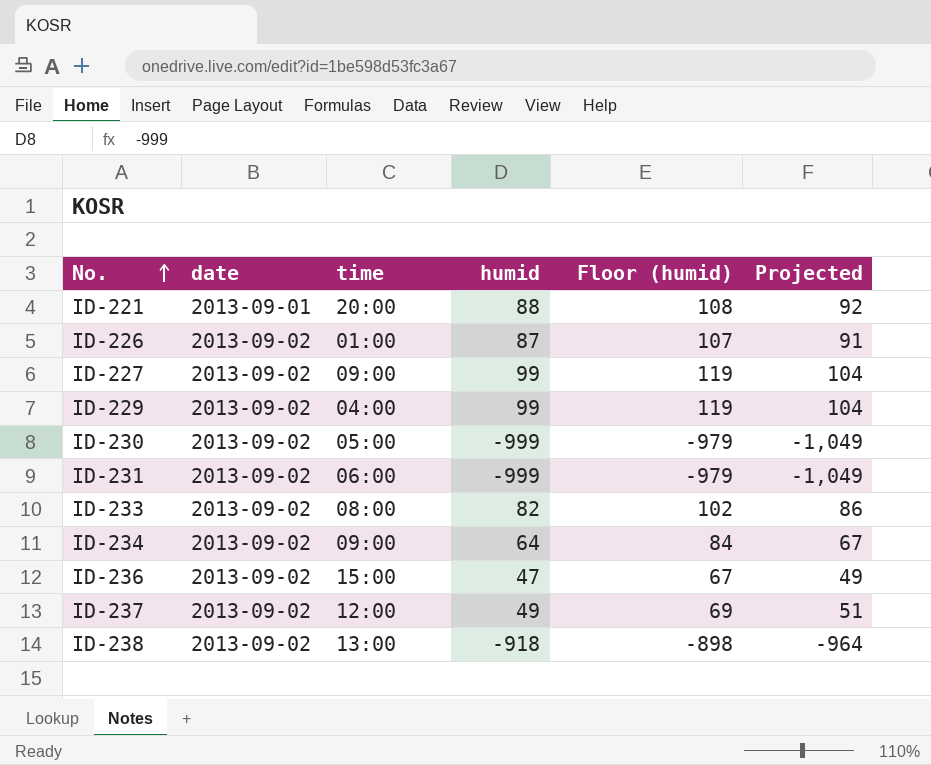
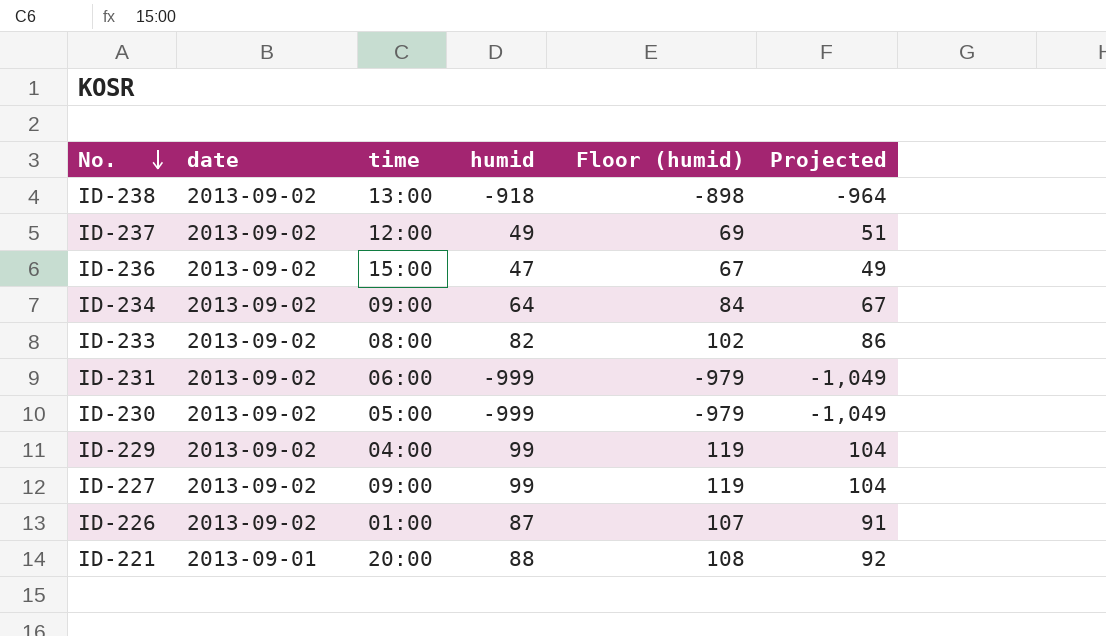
row order: No. ascending -> No. descending

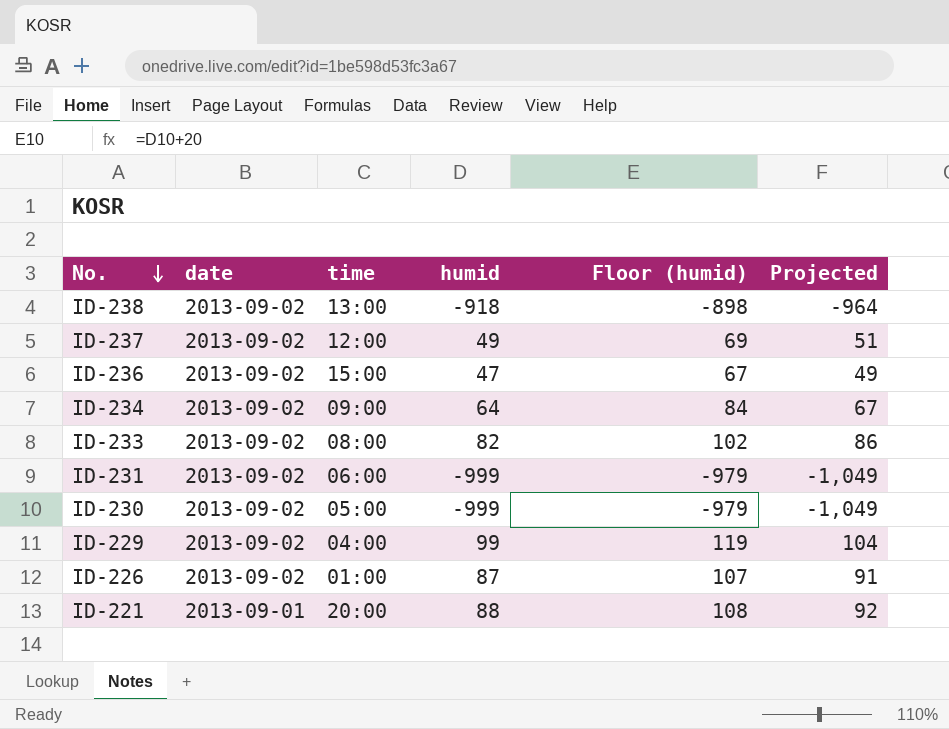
row ID-227: 2013-09-02 | 09:00 | 99 | 119 | 104 -> none

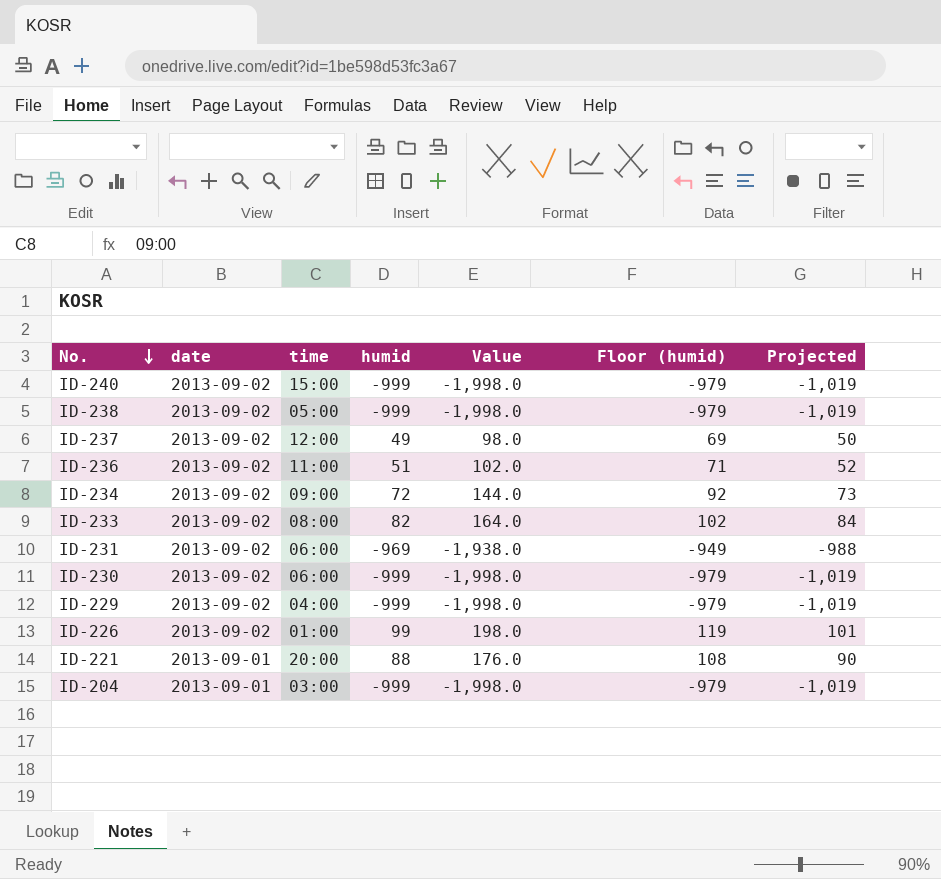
column Value | formula: none -> [humid] * 2
column Projected | formula: [humid] * 1.05 -> [humid] * 1.02
row ID-240: none -> 2013-09-02 | 15:00 | -999 | -1,998.0 | -979 | -1,019
ID-238 | time: 13:00 -> 05:00
ID-238 | humid: -918 -> -999
ID-238 | Floor (humid): -898 -> -979
ID-236 | time: 15:00 -> 11:00
ID-236 | humid: 47 -> 51
ID-236 | Floor (humid): 67 -> 71
ID-234 | humid: 64 -> 72
ID-234 | Floor (humid): 84 -> 92
ID-231 | humid: -999 -> -969
ID-231 | Floor (humid): -979 -> -949
ID-230 | time: 05:00 -> 06:00
ID-229 | humid: 99 -> -999
ID-229 | Floor (humid): 119 -> -979
ID-226 | humid: 87 -> 99
ID-226 | Floor (humid): 107 -> 119
row ID-204: none -> 2013-09-01 | 03:00 | -999 | -1,998.0 | -979 | -1,019

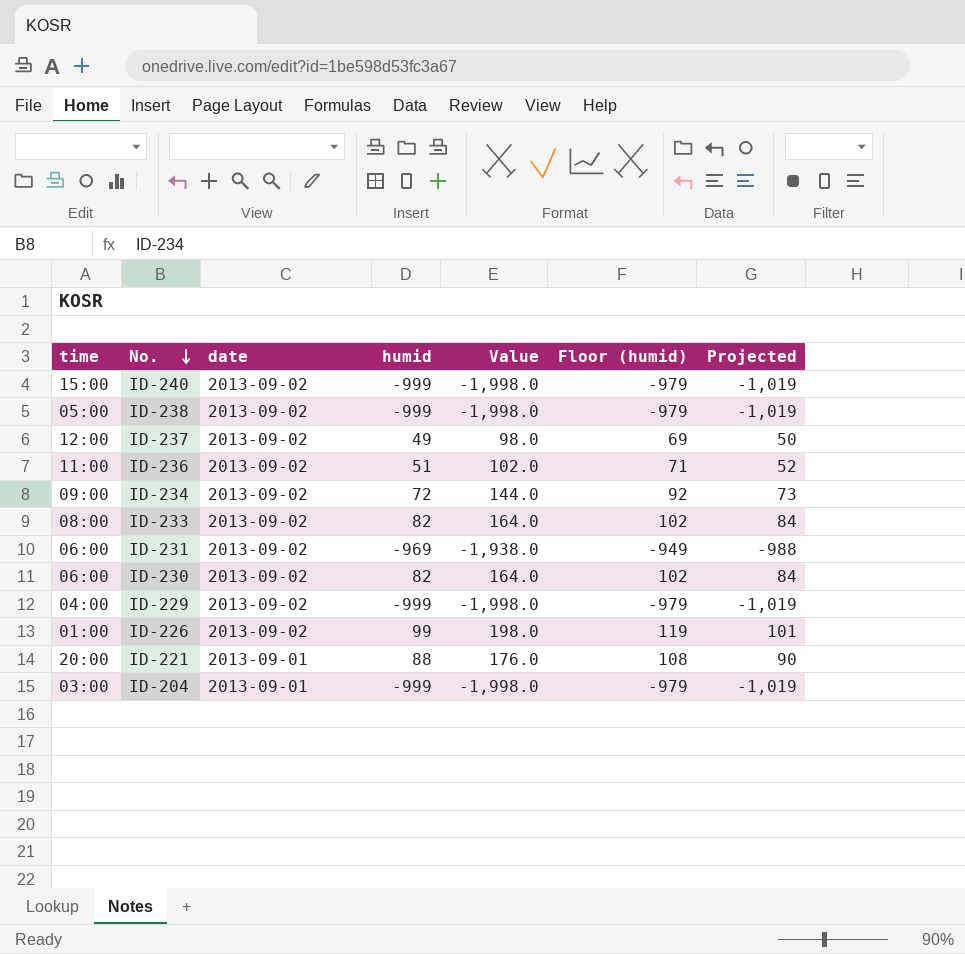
column time | position: 3 -> 1
ID-230 | humid: -999 -> 82
ID-230 | Value: -1,998.0 -> 164.0
ID-230 | Floor (humid): -979 -> 102
ID-230 | Projected: -1,019 -> 84

